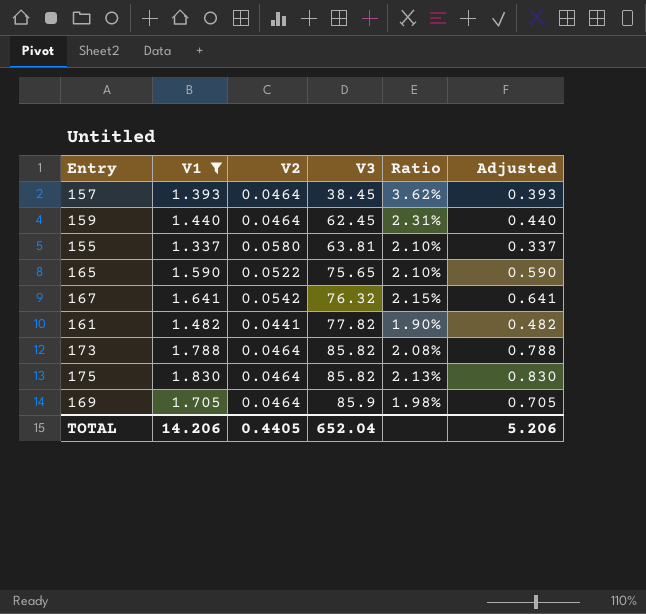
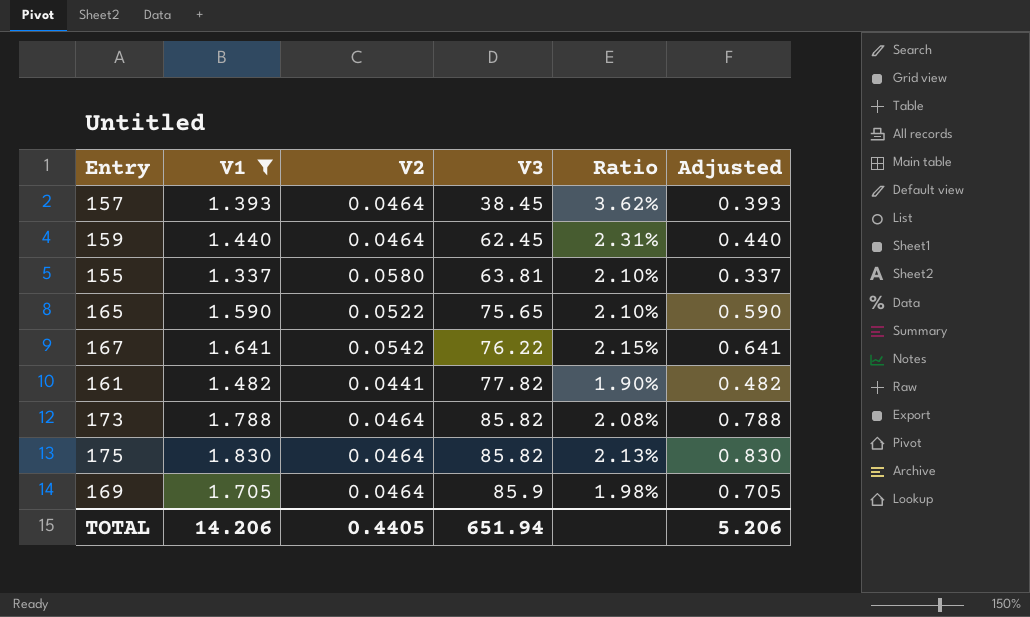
167 | V3: 76.32 -> 76.22
TOTAL | V3: 652.04 -> 651.94

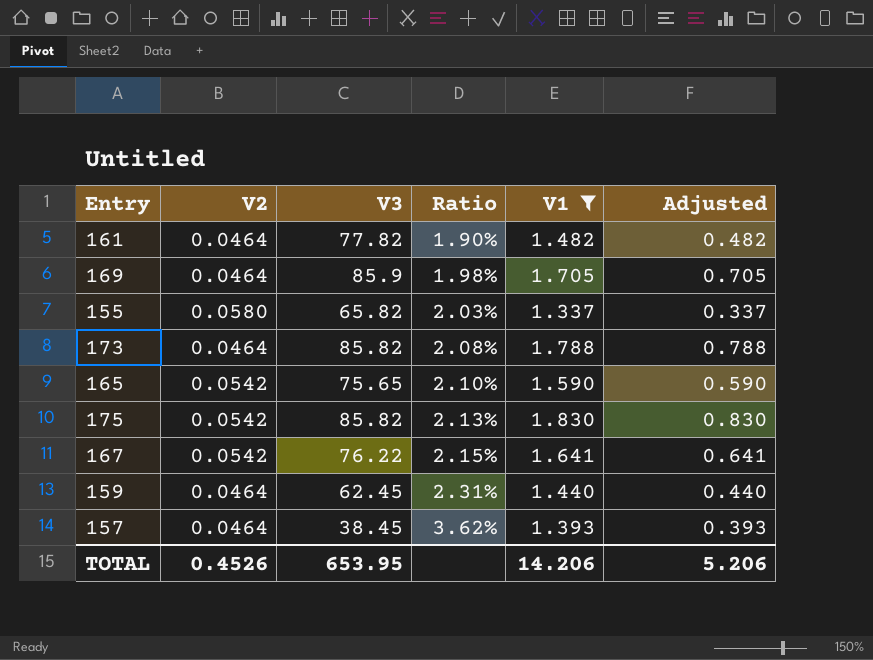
row order: V3 ascending -> Ratio ascending
column V1 | position: 2 -> 5
161 | V2: 0.0441 -> 0.0464
155 | V3: 63.81 -> 65.82
155 | Ratio: 2.10% -> 2.03%
165 | V2: 0.0522 -> 0.0542
175 | V2: 0.0464 -> 0.0542
TOTAL | V2: 0.4405 -> 0.4526
TOTAL | V3: 651.94 -> 653.95

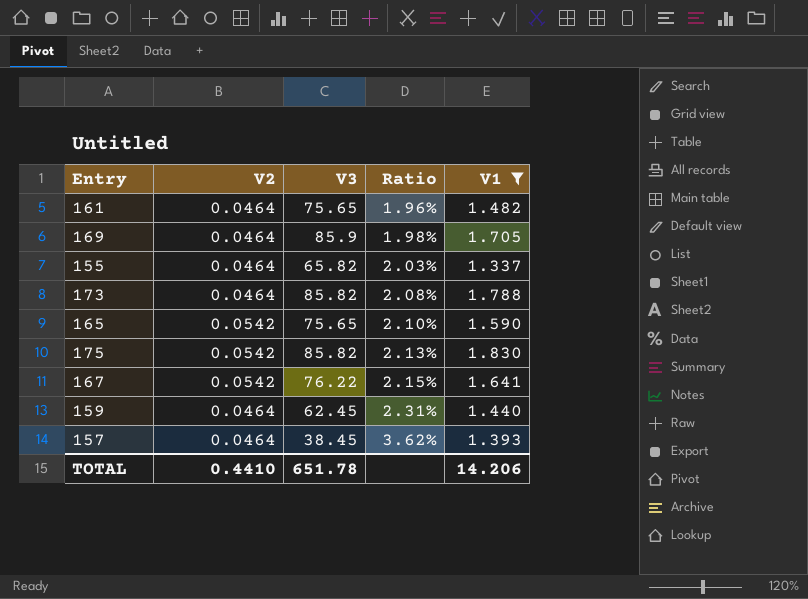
column Adjusted | formula: [V1] - 1 -> none
161 | V3: 77.82 -> 75.65
161 | Ratio: 1.90% -> 1.96%
155 | V2: 0.0580 -> 0.0464
TOTAL | V2: 0.4526 -> 0.4410
TOTAL | V3: 653.95 -> 651.78

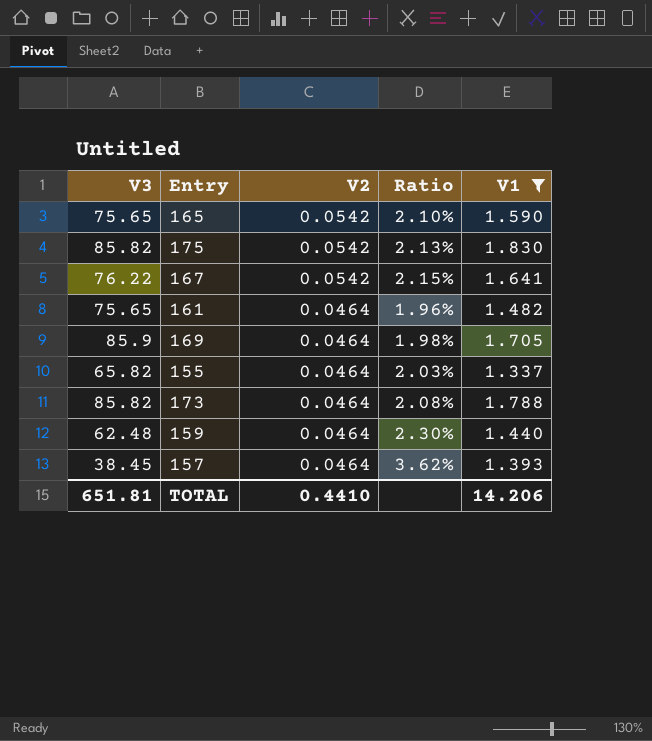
row order: Ratio ascending -> V2 descending
column V3 | position: 3 -> 1
159 | V3: 62.45 -> 62.48
159 | Ratio: 2.31% -> 2.30%
TOTAL | V3: 651.78 -> 651.81

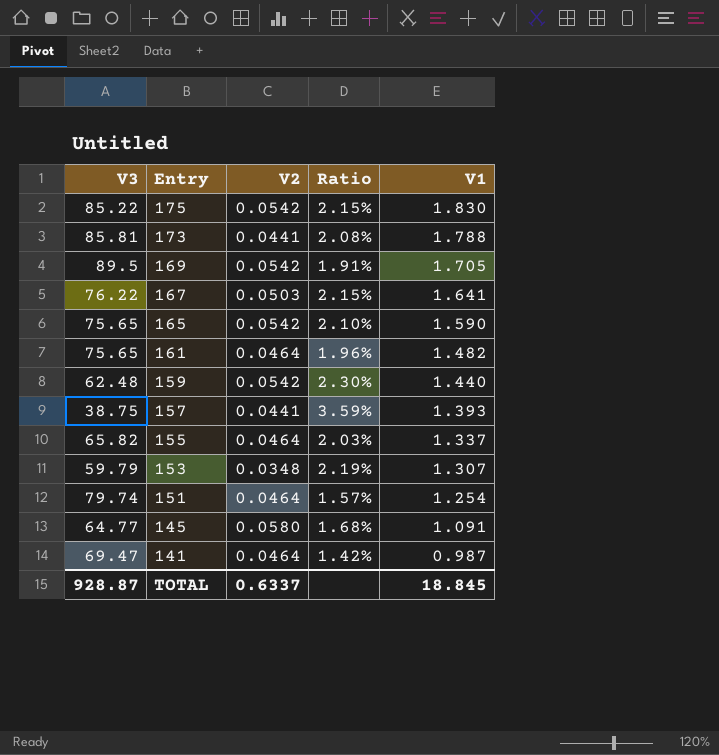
filter: V1 >= 1.337 -> none
row order: V2 descending -> Entry descending
175 | V3: 85.82 -> 85.22
175 | Ratio: 2.13% -> 2.15%
173 | V3: 85.82 -> 85.81
173 | V2: 0.0464 -> 0.0441
169 | V3: 85.9 -> 89.5
169 | V2: 0.0464 -> 0.0542
169 | Ratio: 1.98% -> 1.91%
167 | V2: 0.0542 -> 0.0503
159 | V2: 0.0464 -> 0.0542
157 | V3: 38.45 -> 38.75
157 | V2: 0.0464 -> 0.0441
157 | Ratio: 3.62% -> 3.59%
TOTAL | V3: 651.81 -> 928.87
TOTAL | V2: 0.4410 -> 0.6337
TOTAL | V1: 14.206 -> 18.845

